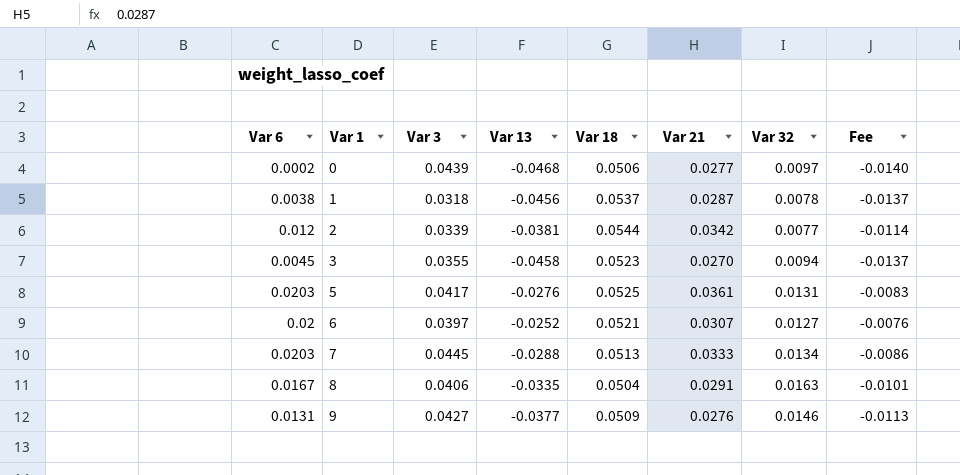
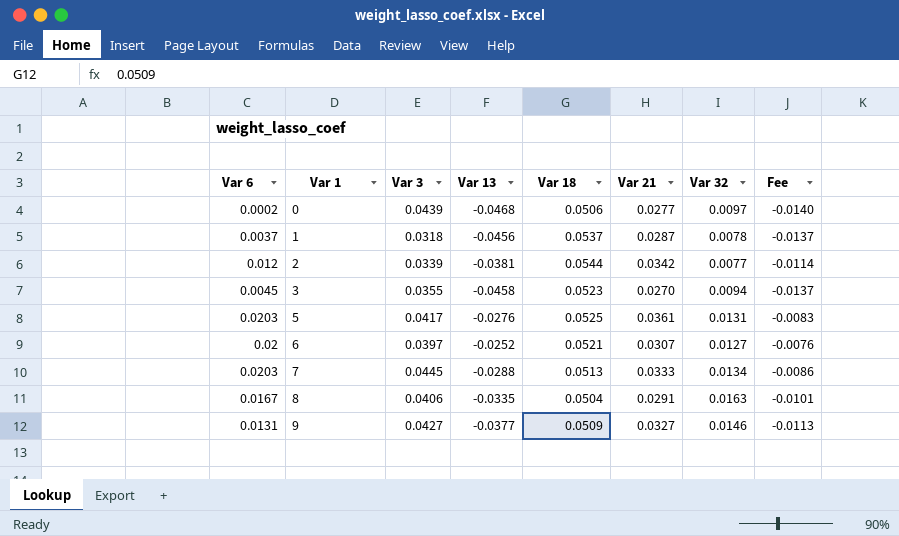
1 | Var 6: 0.0038 -> 0.0037
9 | Var 21: 0.0276 -> 0.0327

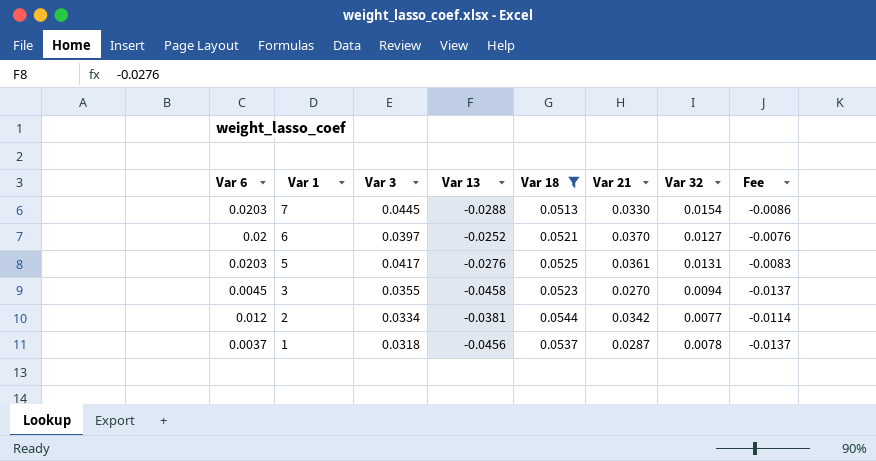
filter: none -> Var 18 >= 0.0513
row order: Var 1 ascending -> Var 1 descending
7 | Var 21: 0.0333 -> 0.0330
7 | Var 32: 0.0134 -> 0.0154
6 | Var 21: 0.0307 -> 0.0370
2 | Var 3: 0.0339 -> 0.0334

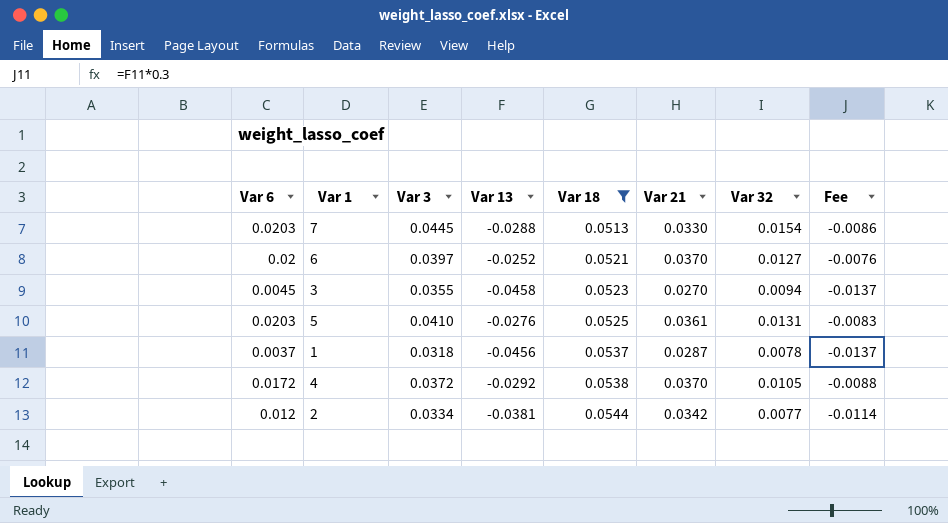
row order: Var 1 descending -> Var 18 ascending
5 | Var 3: 0.0417 -> 0.0410
row 4: none -> 0.0172 | 0.0372 | -0.0292 | 0.0538 | 0.0370 | 0.0105 | -0.0088

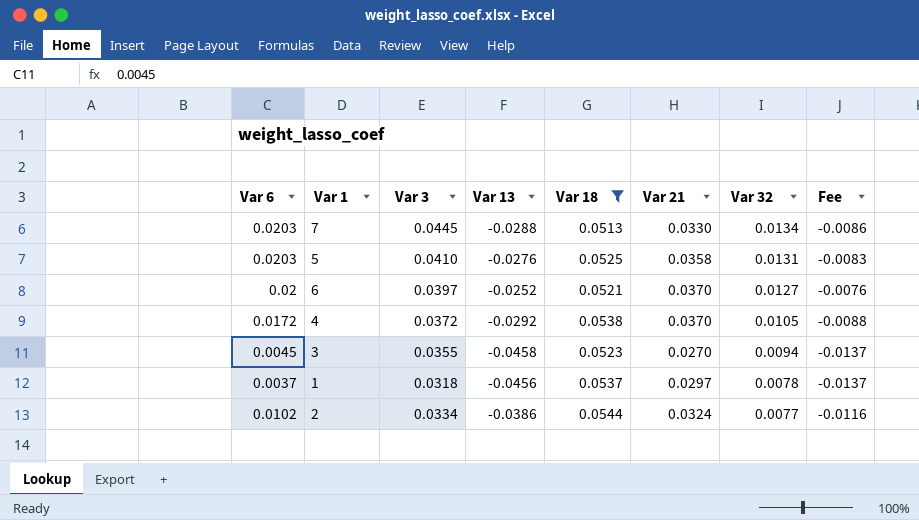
row order: Var 18 ascending -> Var 32 descending
7 | Var 32: 0.0154 -> 0.0134
5 | Var 21: 0.0361 -> 0.0358
1 | Var 21: 0.0287 -> 0.0297
2 | Var 6: 0.012 -> 0.0102
2 | Var 13: -0.0381 -> -0.0386
2 | Var 21: 0.0342 -> 0.0324
2 | Fee: -0.0114 -> -0.0116

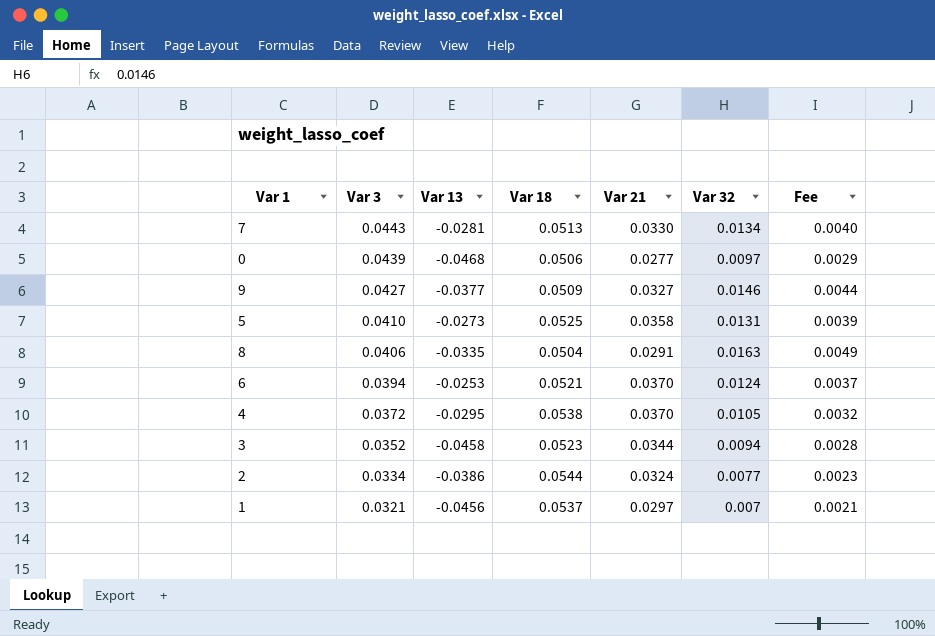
filter: Var 18 >= 0.0513 -> none
row order: Var 32 descending -> Var 3 descending
column Var 6 | position: 1 -> none
column Fee | formula: [Var 13] * 0.3 -> [Var 32] * 0.3
7 | Var 3: 0.0445 -> 0.0443
7 | Var 13: -0.0288 -> -0.0281
5 | Var 13: -0.0276 -> -0.0273
6 | Var 3: 0.0397 -> 0.0394
6 | Var 13: -0.0252 -> -0.0253
6 | Var 32: 0.0127 -> 0.0124
4 | Var 13: -0.0292 -> -0.0295
3 | Var 3: 0.0355 -> 0.0352
3 | Var 21: 0.0270 -> 0.0344
1 | Var 3: 0.0318 -> 0.0321
1 | Var 32: 0.0078 -> 0.007

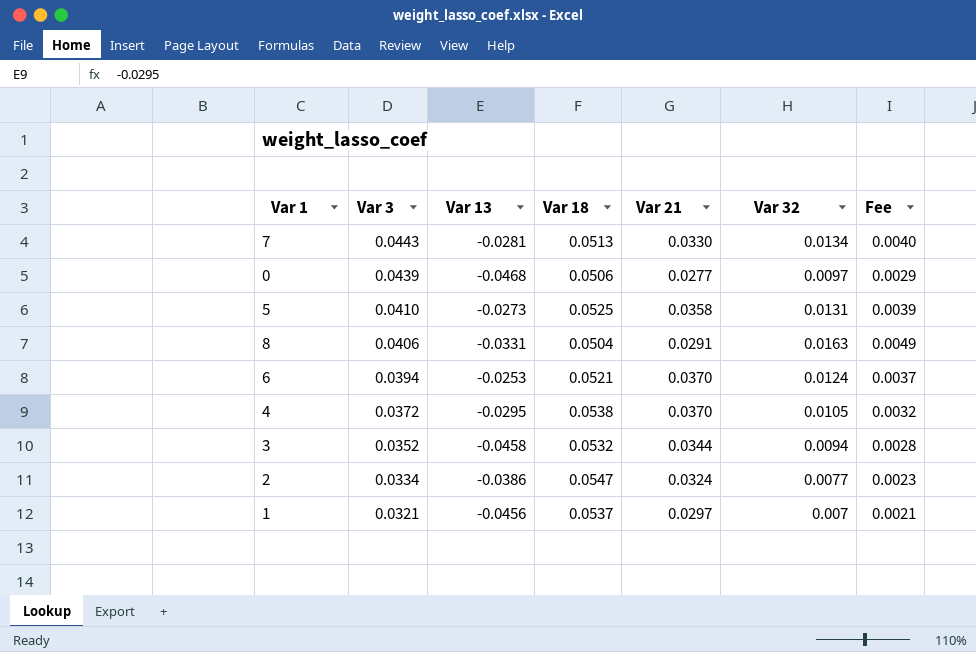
row 9: 0.0427 | -0.0377 | 0.0509 | 0.0327 | 0.0146 | 0.0044 -> none
8 | Var 13: -0.0335 -> -0.0331
3 | Var 18: 0.0523 -> 0.0532
2 | Var 18: 0.0544 -> 0.0547

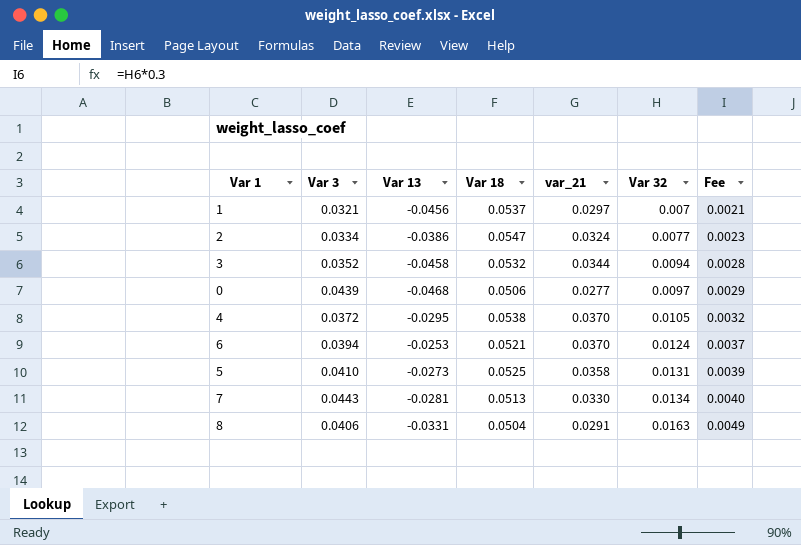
row order: Var 3 descending -> Var 32 ascending
column name: Var 21 -> var_21

